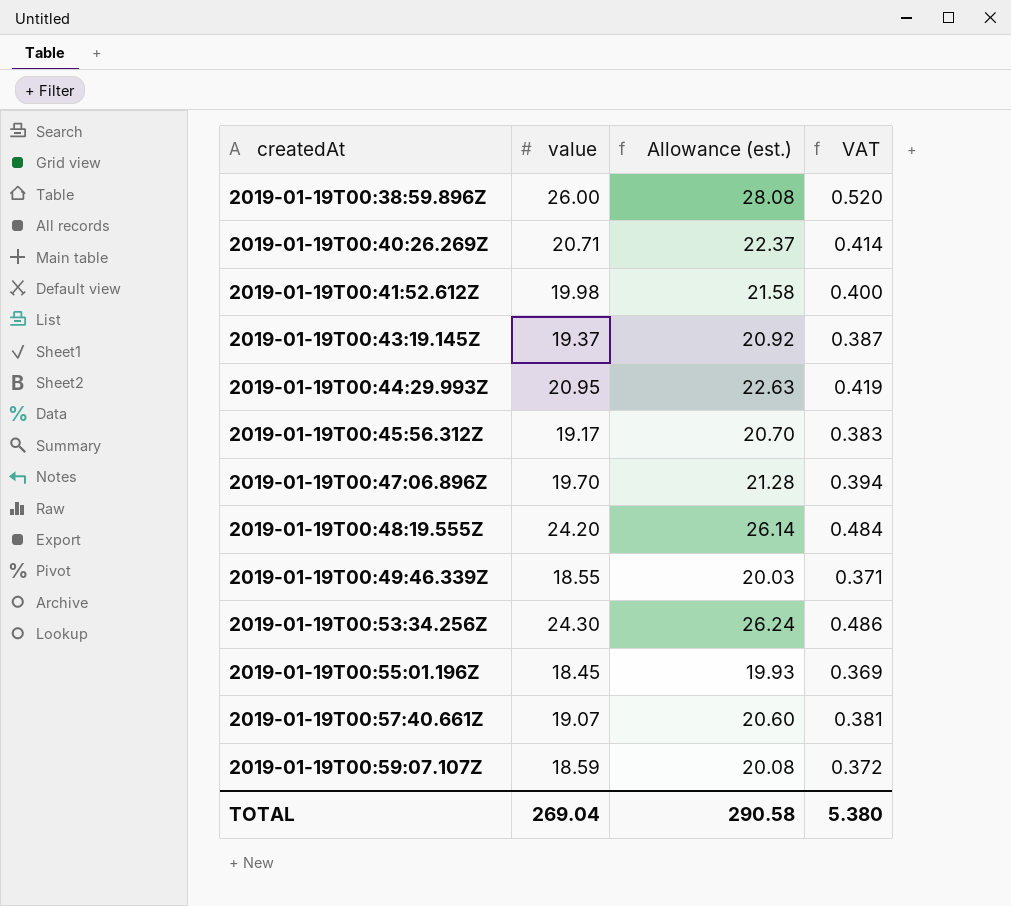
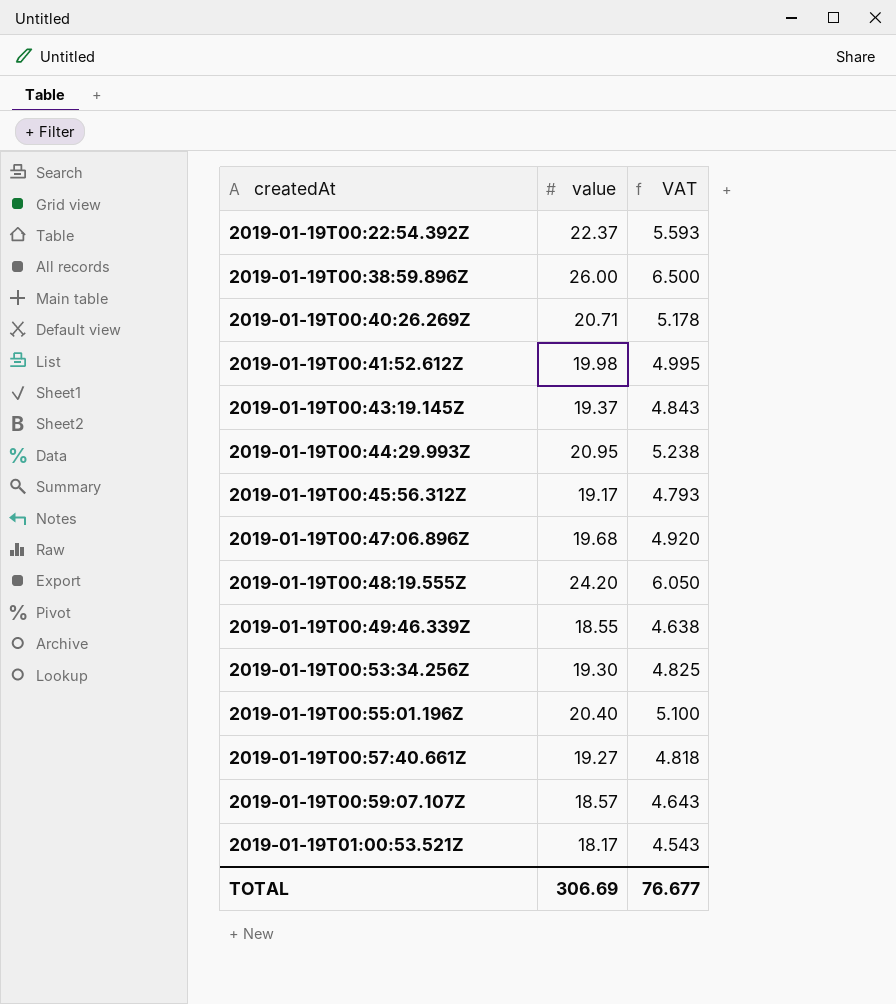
column Allowance (est.) | formula: [value] * 1.08 -> none
column VAT | formula: [value] * 0.02 -> [value] * 0.25
row 2019-01-19T00:22:54.392Z: none -> 22.37 | 5.593
2019-01-19T00:47:06.896Z | value: 19.70 -> 19.68
2019-01-19T00:53:34.256Z | value: 24.30 -> 19.30
2019-01-19T00:55:01.196Z | value: 18.45 -> 20.40
2019-01-19T00:57:40.661Z | value: 19.07 -> 19.27
2019-01-19T00:59:07.107Z | value: 18.59 -> 18.57
row 2019-01-19T01:00:53.521Z: none -> 18.17 | 4.543
TOTAL | value: 269.04 -> 306.69
TOTAL | VAT: 5.380 -> 76.677

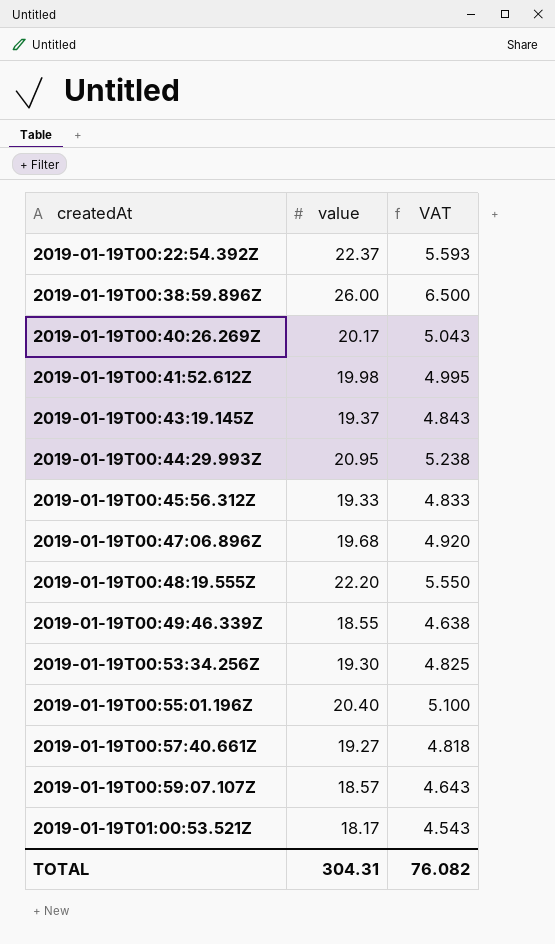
2019-01-19T00:40:26.269Z | value: 20.71 -> 20.17
2019-01-19T00:40:26.269Z | VAT: 5.178 -> 5.043
2019-01-19T00:45:56.312Z | value: 19.17 -> 19.33
2019-01-19T00:45:56.312Z | VAT: 4.793 -> 4.833
2019-01-19T00:48:19.555Z | value: 24.20 -> 22.20
2019-01-19T00:48:19.555Z | VAT: 6.050 -> 5.550
TOTAL | value: 306.69 -> 304.31
TOTAL | VAT: 76.677 -> 76.082

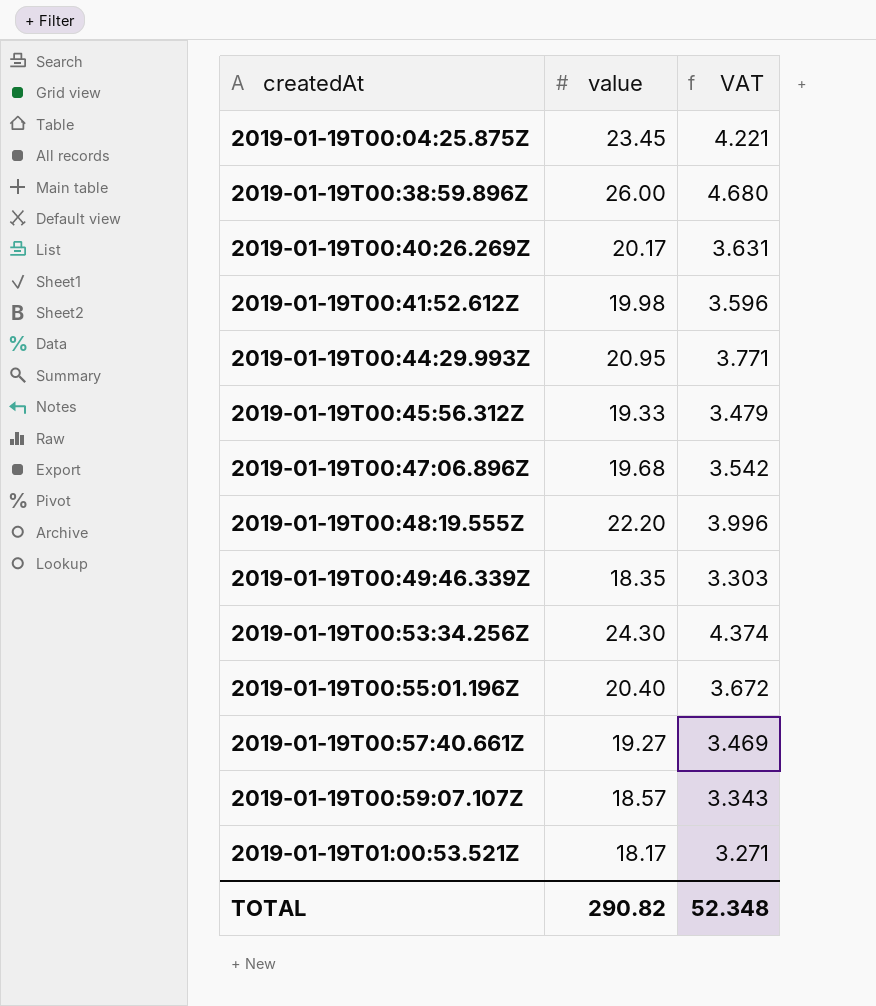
column VAT | formula: [value] * 0.25 -> [value] * 0.18
row 2019-01-19T00:22:54.392Z: 22.37 | 5.593 -> none
row 2019-01-19T00:43:19.145Z: 19.37 | 4.843 -> none
row 2019-01-19T00:04:25.875Z: none -> 23.45 | 4.221
2019-01-19T00:49:46.339Z | value: 18.55 -> 18.35
2019-01-19T00:53:34.256Z | value: 19.30 -> 24.30
TOTAL | value: 304.31 -> 290.82
TOTAL | VAT: 76.082 -> 52.348

